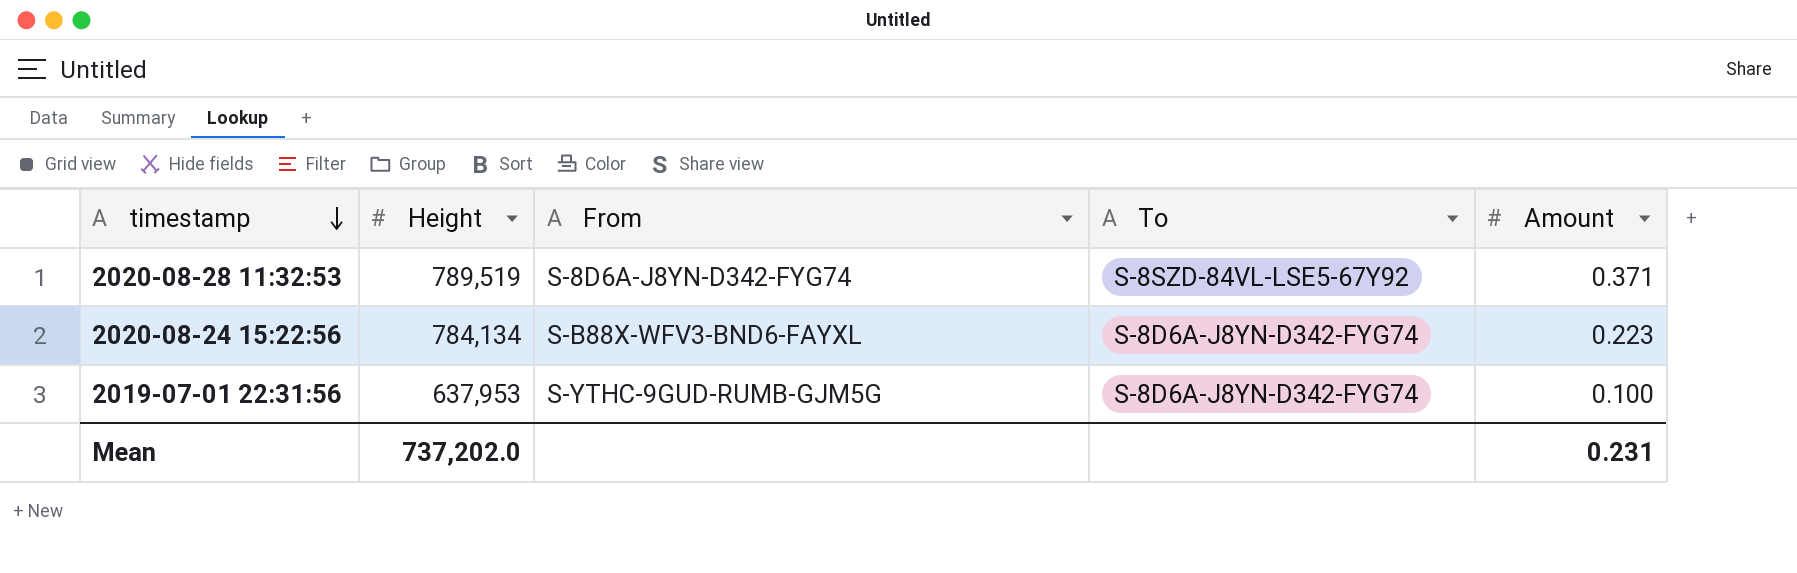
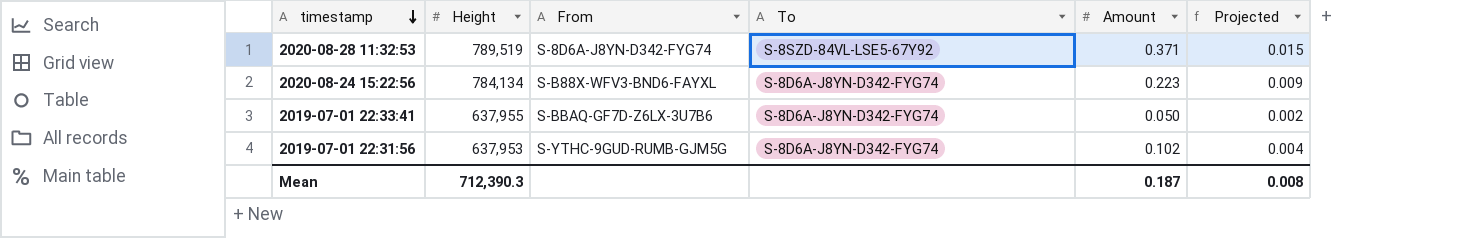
column Projected | formula: none -> [Amount] * 0.04
row 2019-07-01 22:33:41: none -> 637,955 | S-BBAQ-GF7D-Z6LX-3U7B6 | S-8D6A-J8YN-D342-FYG74 | 0.050 | 0.002
2019-07-01 22:31:56 | Amount: 0.100 -> 0.102
Mean | Height: 737,202.0 -> 712,390.3
Mean | Amount: 0.231 -> 0.187

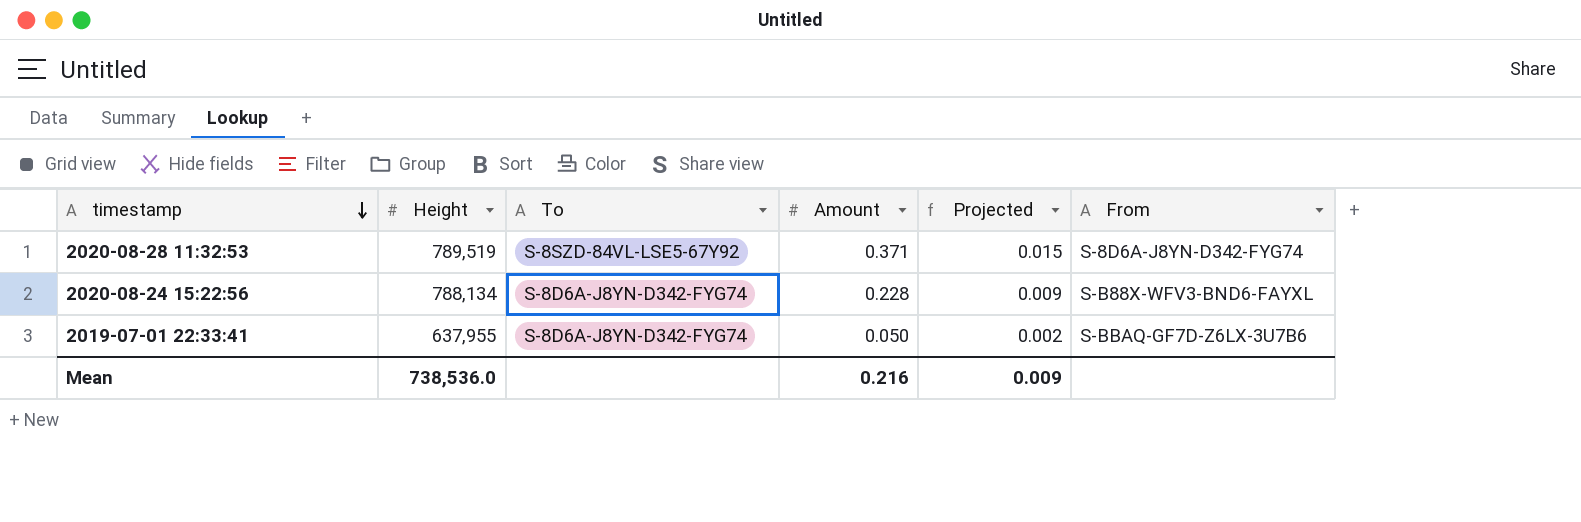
column From | position: 3 -> 6
row 2019-07-01 22:31:56: 637,953 | S-YTHC-9GUD-RUMB-GJM5G | S-8D6A-J8YN-D342-FYG74 | 0.102 | 0.004 -> none
2020-08-24 15:22:56 | Height: 784,134 -> 788,134
2020-08-24 15:22:56 | Amount: 0.223 -> 0.228
Mean | Height: 712,390.3 -> 738,536.0
Mean | Amount: 0.187 -> 0.216
Mean | Projected: 0.008 -> 0.009

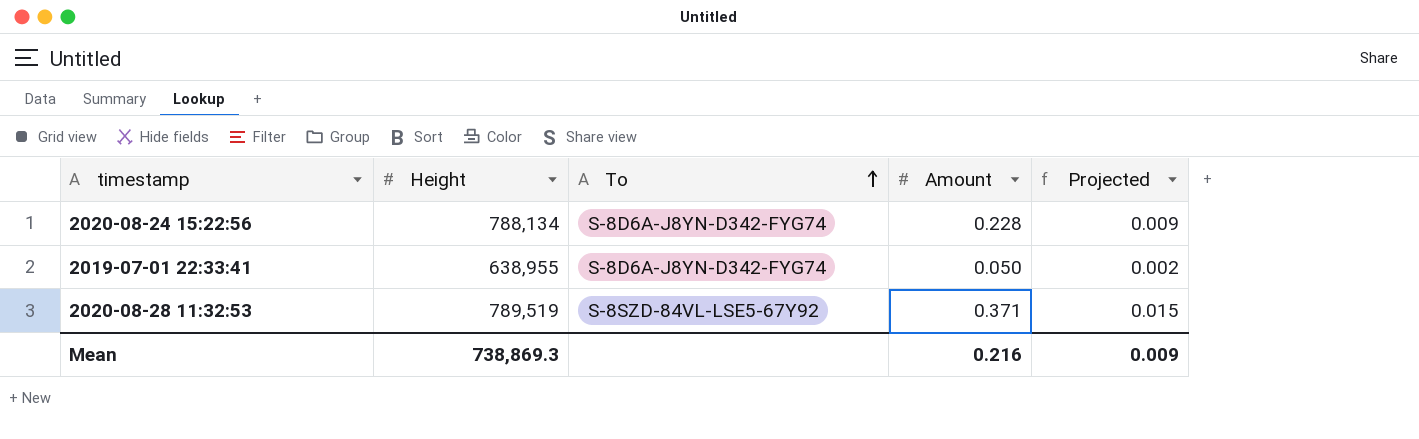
row order: timestamp descending -> To ascending
column From | position: 6 -> none
2019-07-01 22:33:41 | Height: 637,955 -> 638,955
Mean | Height: 738,536.0 -> 738,869.3

